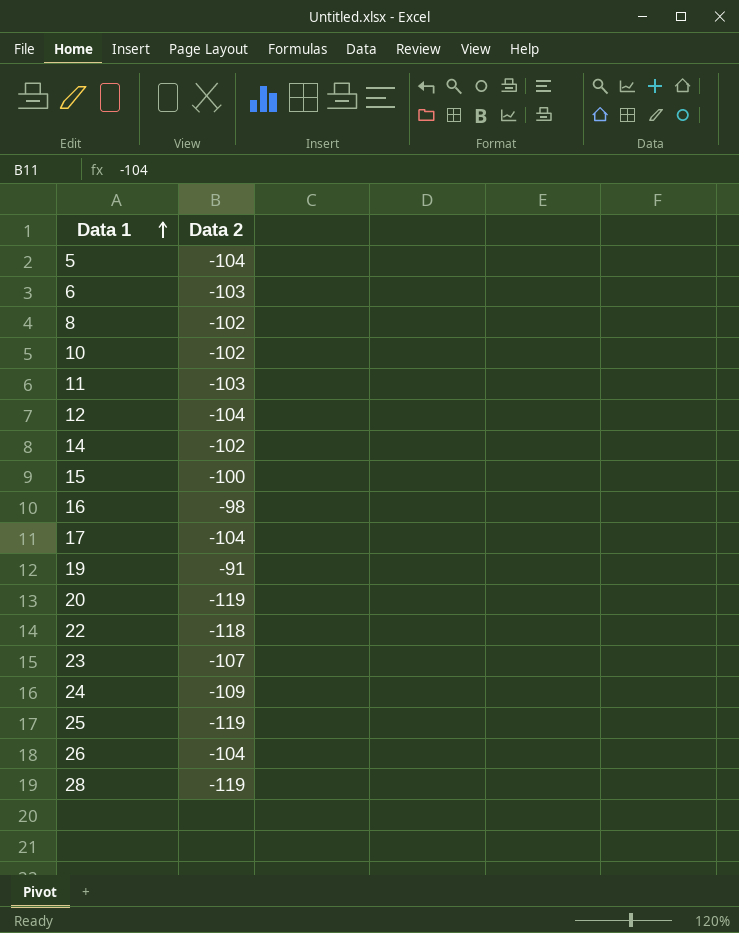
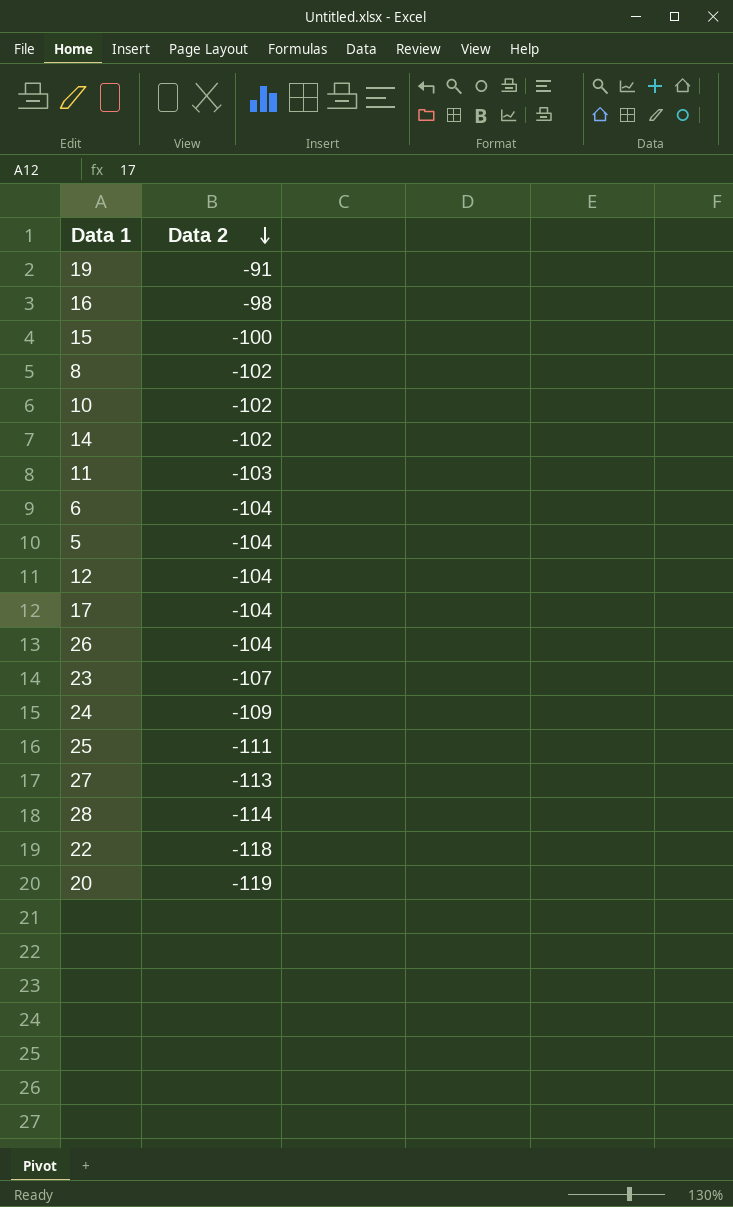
row order: Data 1 ascending -> Data 2 descending
6 | Data 2: -103 -> -104
25 | Data 2: -119 -> -111
row 27: none -> -113
28 | Data 2: -119 -> -114

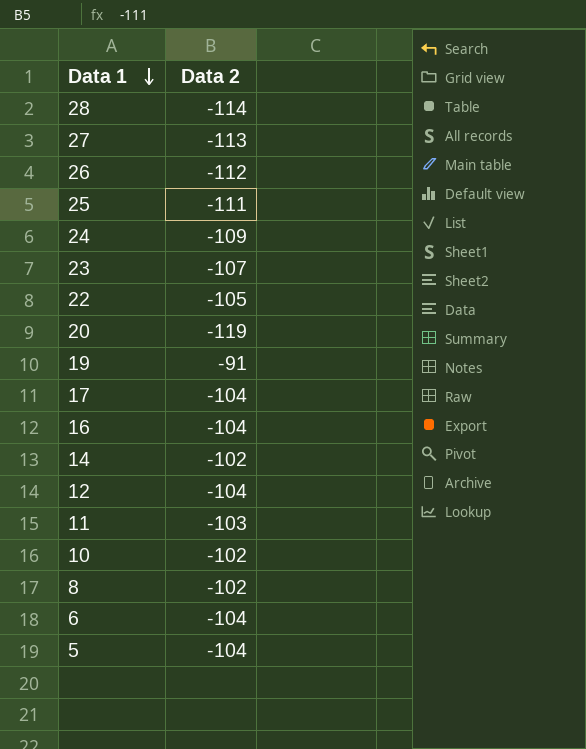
row order: Data 2 descending -> Data 1 descending
row 15: -100 -> none
26 | Data 2: -104 -> -112
22 | Data 2: -118 -> -105
16 | Data 2: -98 -> -104

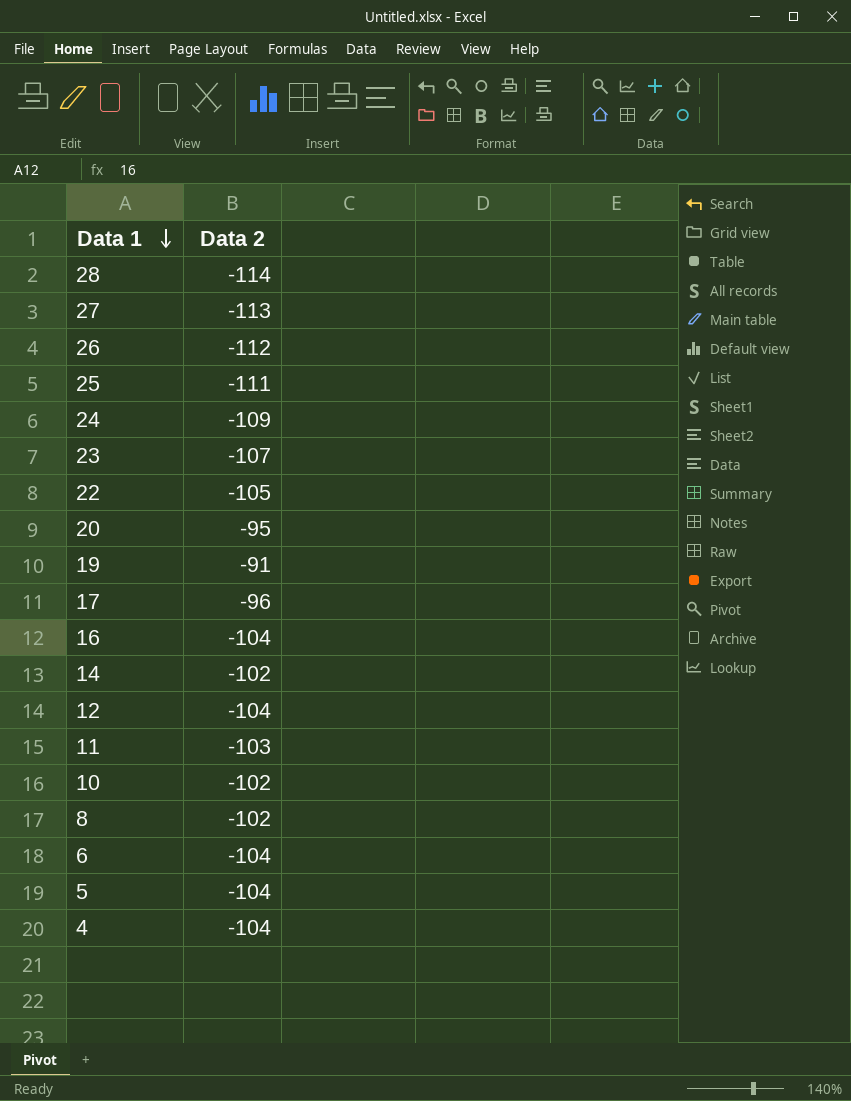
20 | Data 2: -119 -> -95
17 | Data 2: -104 -> -96
row 4: none -> -104

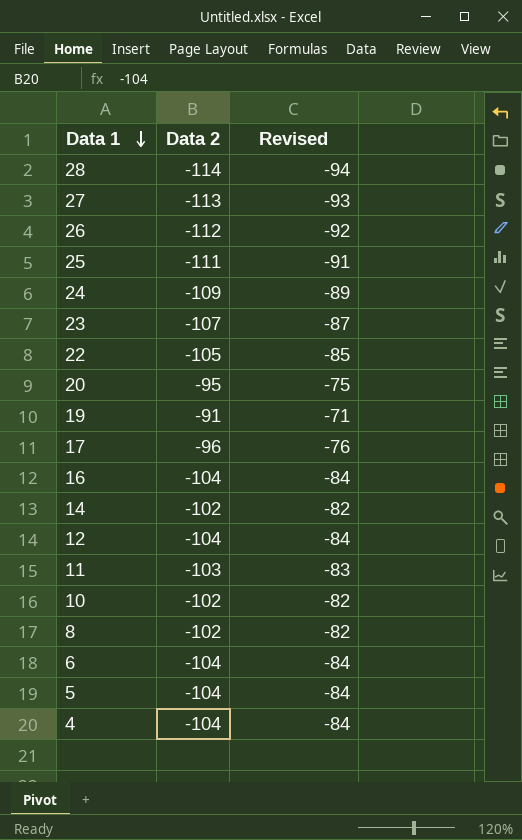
column Revised | formula: none -> [Data 2] + 20

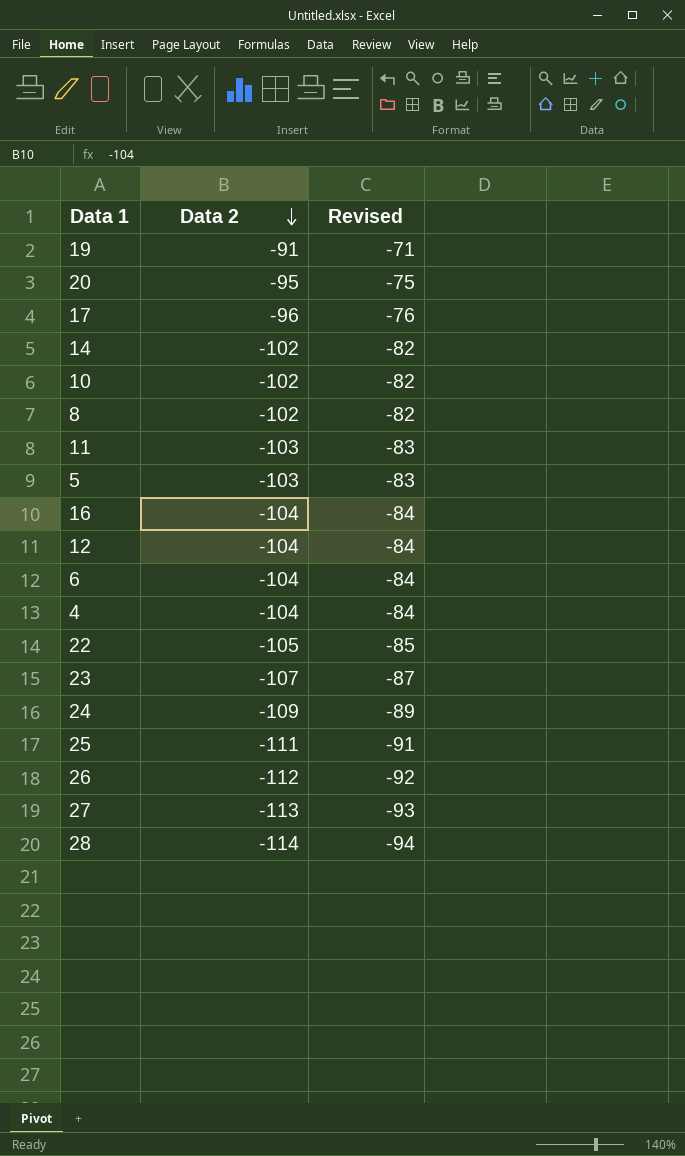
row order: Data 1 descending -> Data 2 descending
5 | Data 2: -104 -> -103
5 | Revised: -84 -> -83

